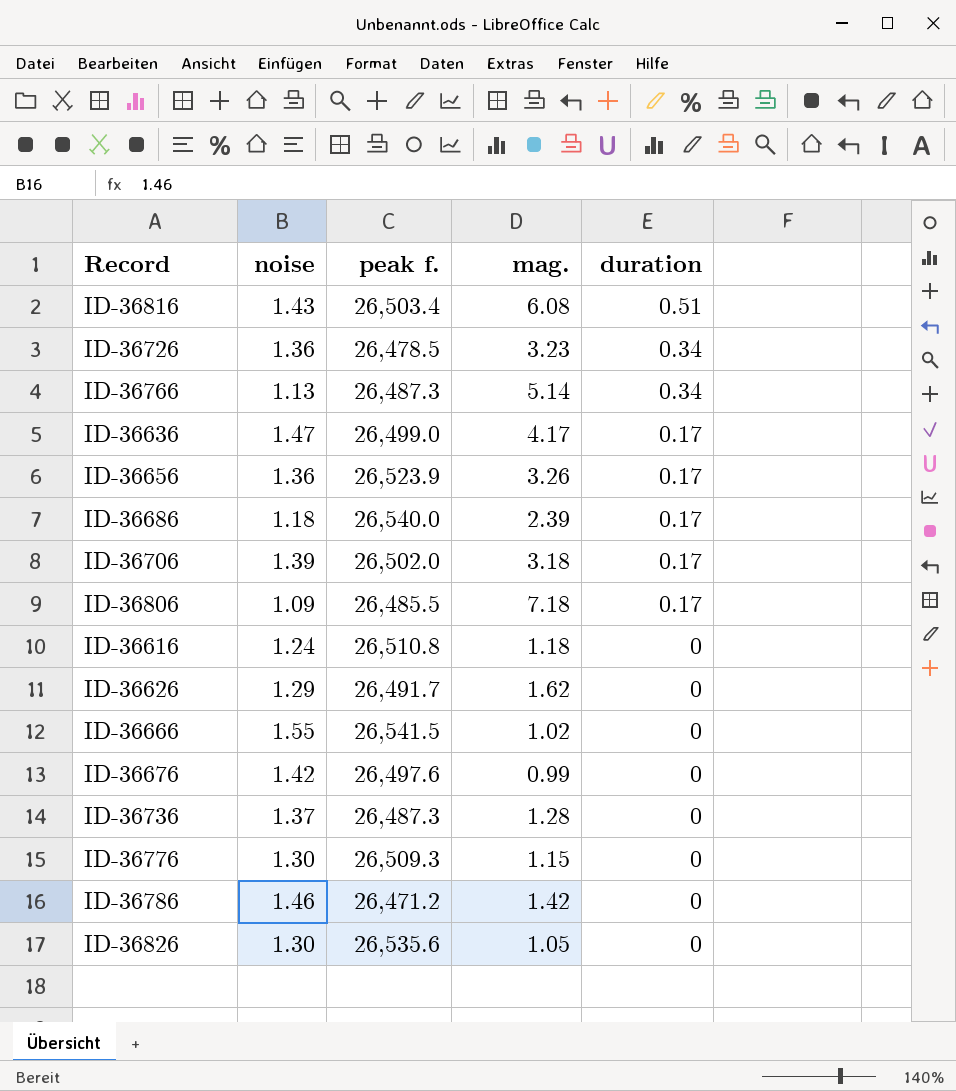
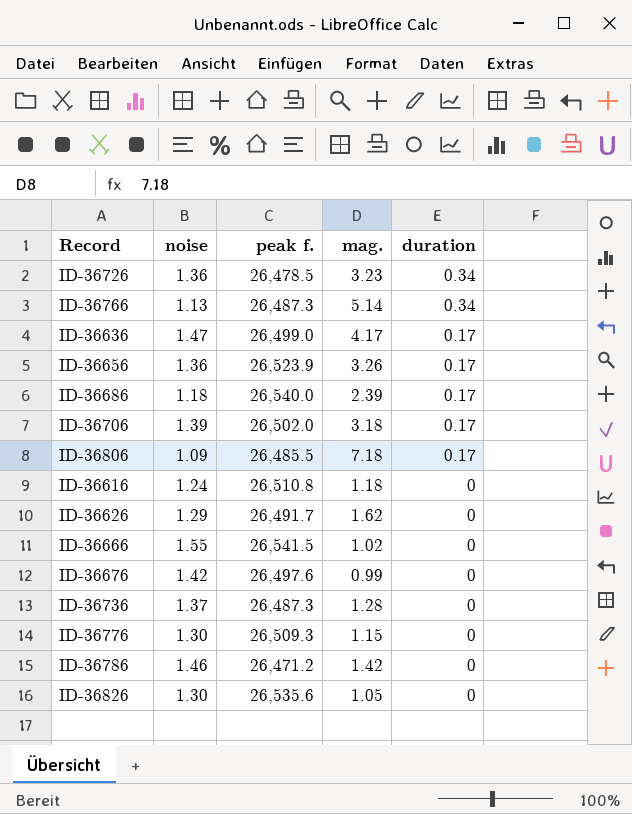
row ID-36816: 1.43 | 26,503.4 | 6.08 | 0.51 -> none

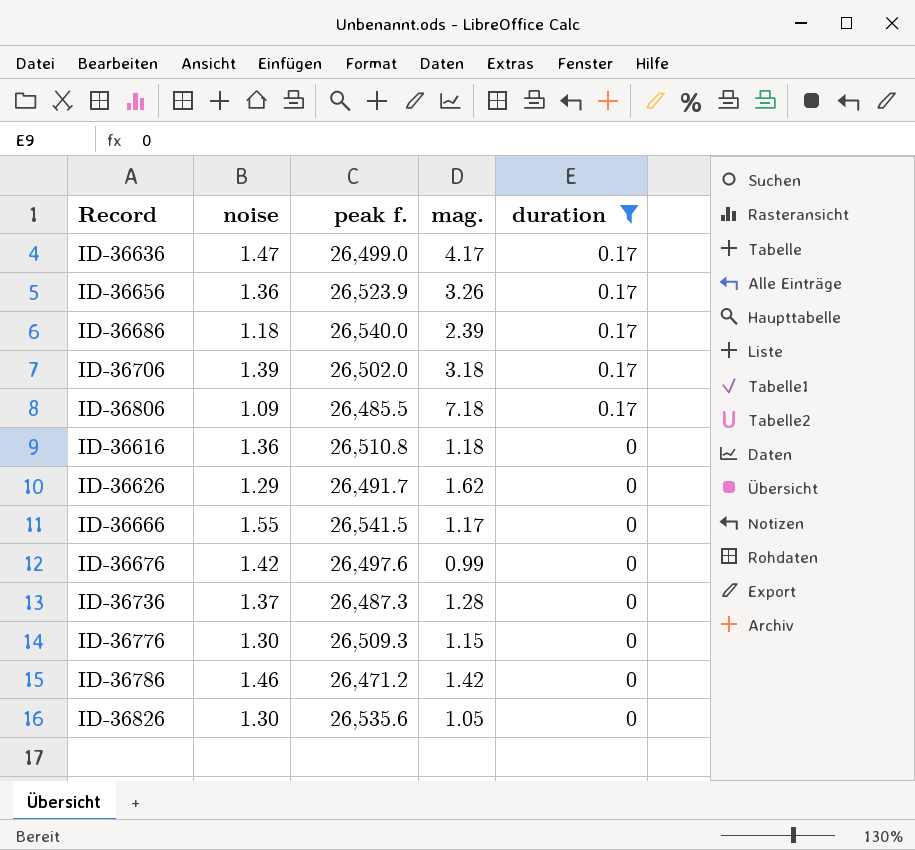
filter: none -> duration != 0.34
ID-36616 | noise: 1.24 -> 1.36
ID-36666 | mag.: 1.02 -> 1.17

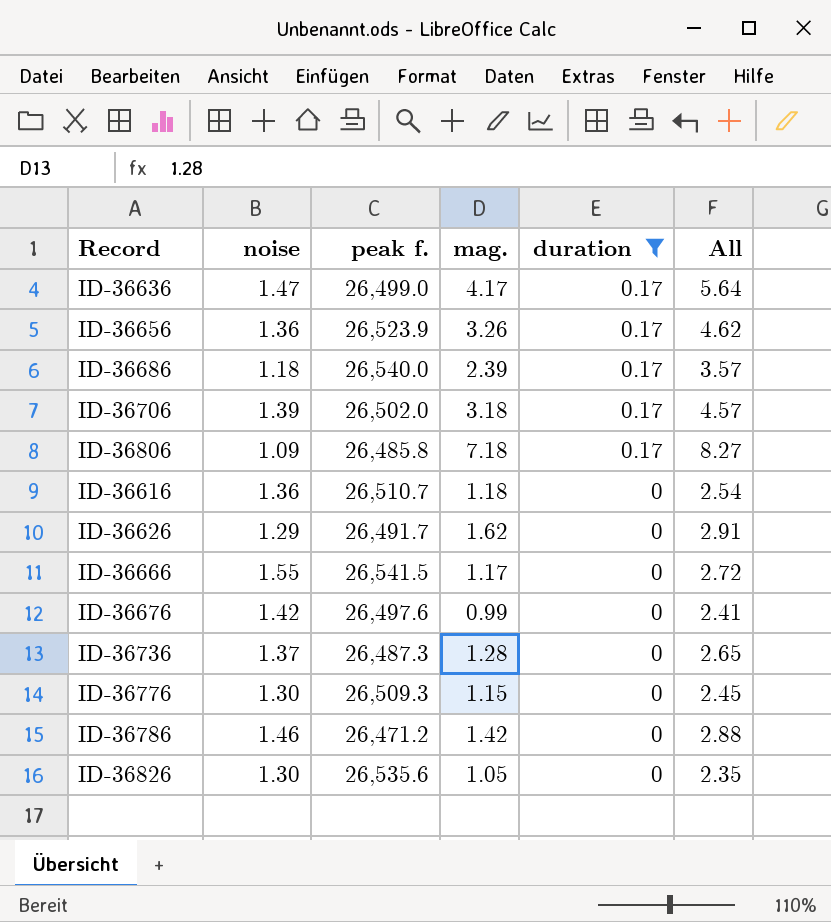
column All | formula: none -> [noise] + [mag.]
ID-36806 | peak f.: 26,485.5 -> 26,485.8
ID-36616 | peak f.: 26,510.8 -> 26,510.7

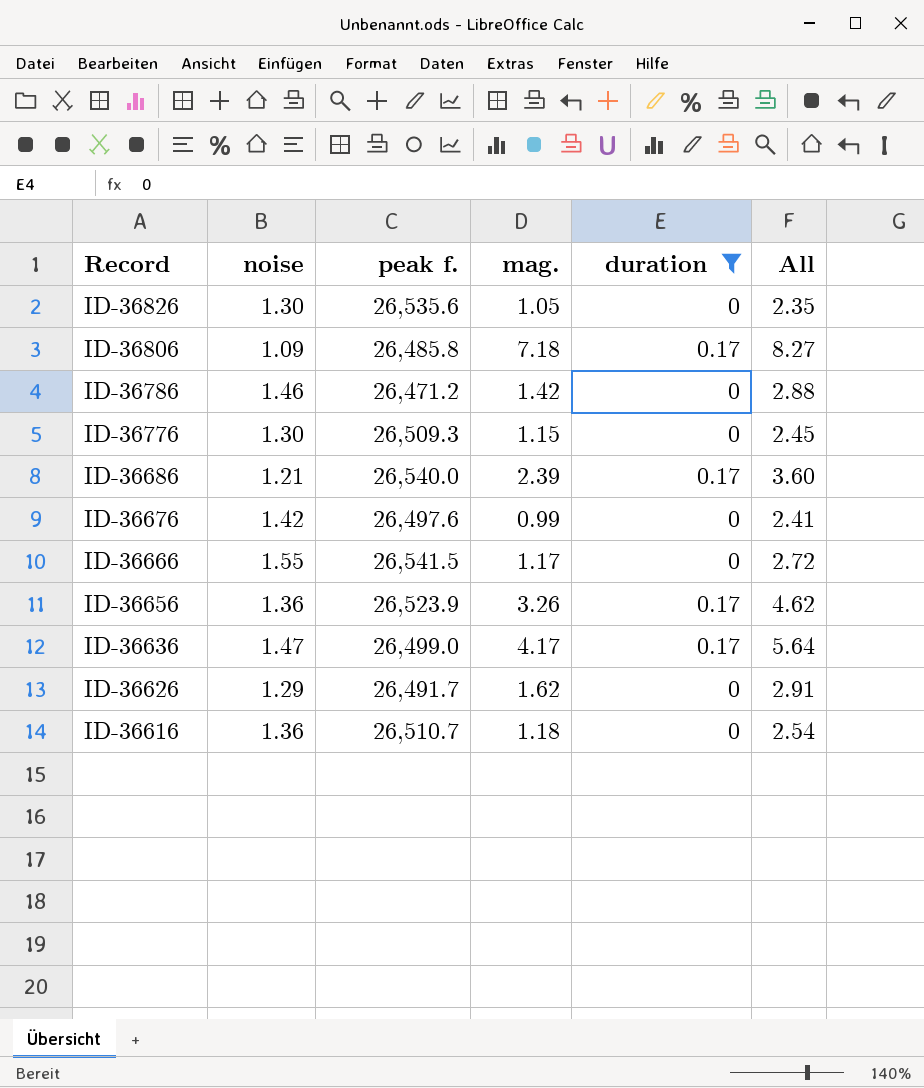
row order: duration descending -> Record descending
row ID-36706: 1.39 | 26,502.0 | 3.18 | 0.17 | 4.57 -> none
row ID-36736: 1.37 | 26,487.3 | 1.28 | 0 | 2.65 -> none
ID-36686 | noise: 1.18 -> 1.21
ID-36686 | All: 3.57 -> 3.60

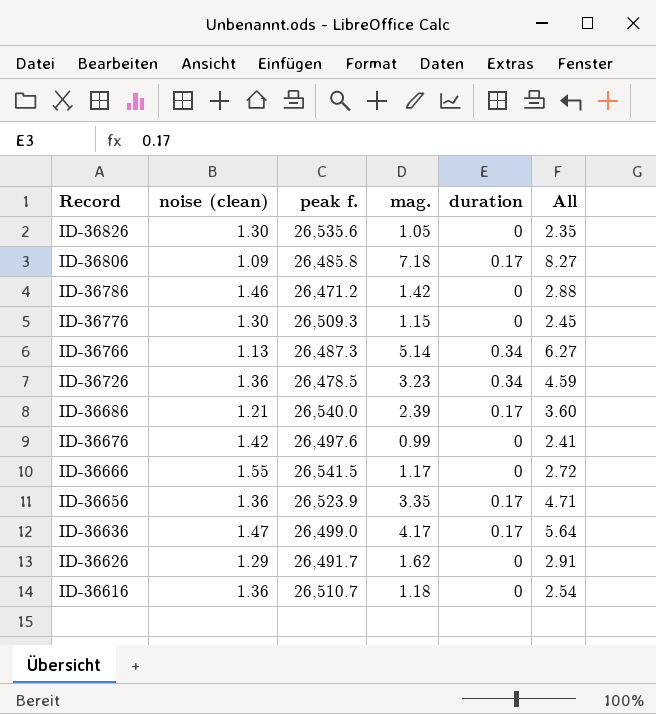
filter: duration != 0.34 -> none
column name: noise -> noise (clean)
ID-36656 | mag.: 3.26 -> 3.35
ID-36656 | All: 4.62 -> 4.71

